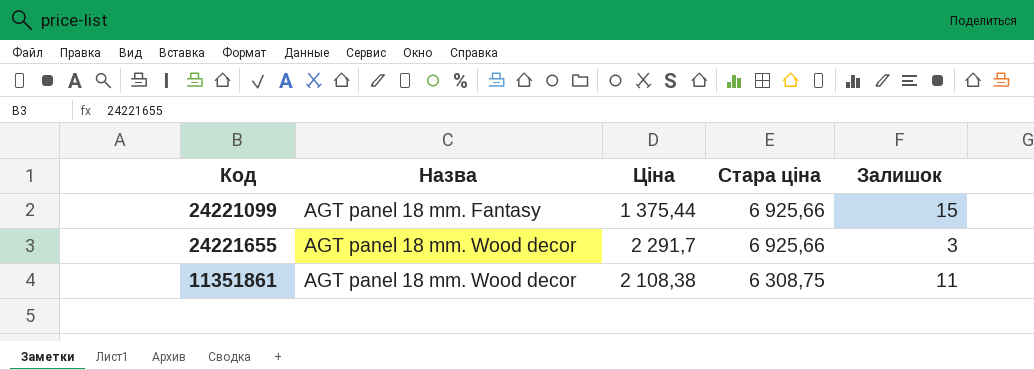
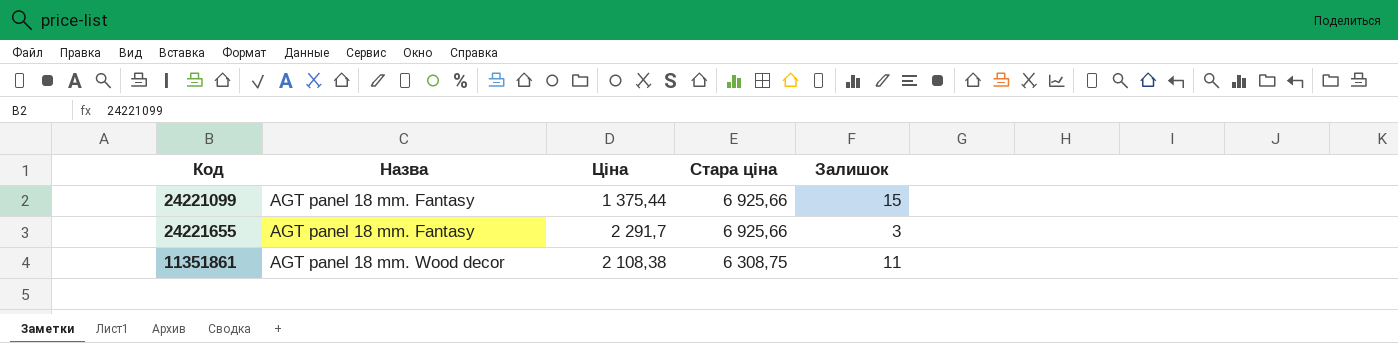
24221655 | Назва: AGT panel 18 mm. Wood decor -> AGT panel 18 mm. Fantasy

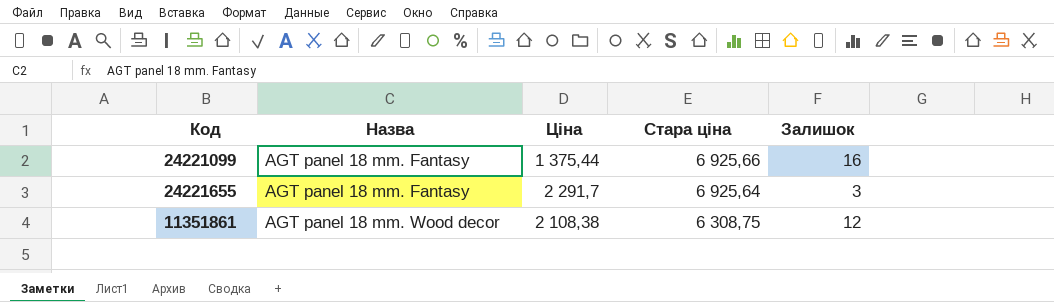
24221099 | Залишок: 15 -> 16
24221655 | Стара ціна: 6 925,66 -> 6 925,64
11351861 | Залишок: 11 -> 12

